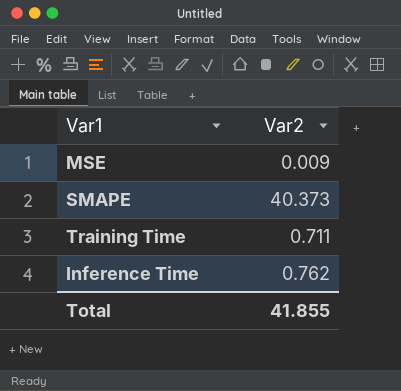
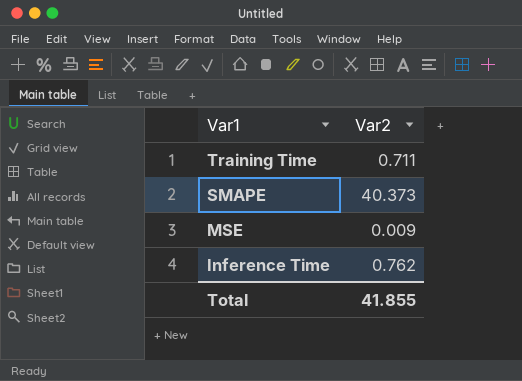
row order: none -> Var1 descending

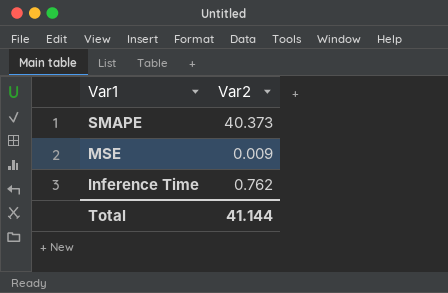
row Training Time: 0.711 -> none
Total | Var2: 41.855 -> 41.144

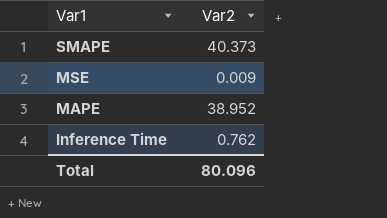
row MAPE: none -> 38.952
Total | Var2: 41.144 -> 80.096

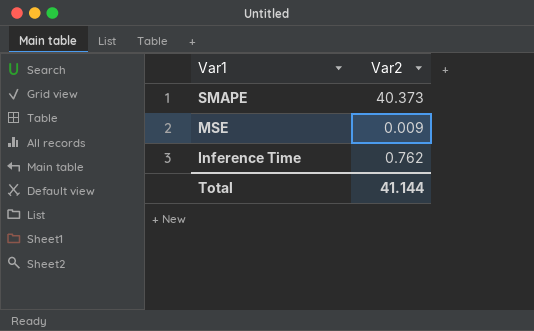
row MAPE: 38.952 -> none
Total | Var2: 80.096 -> 41.144

